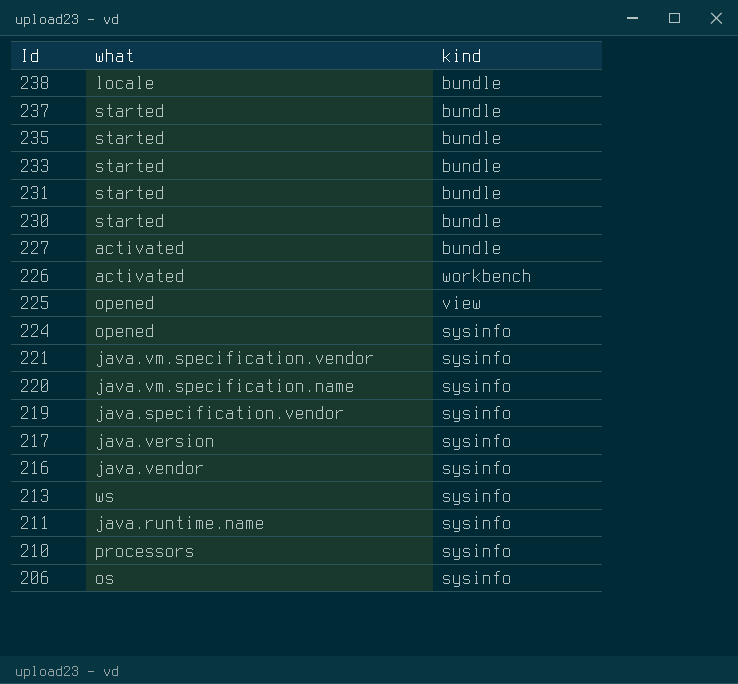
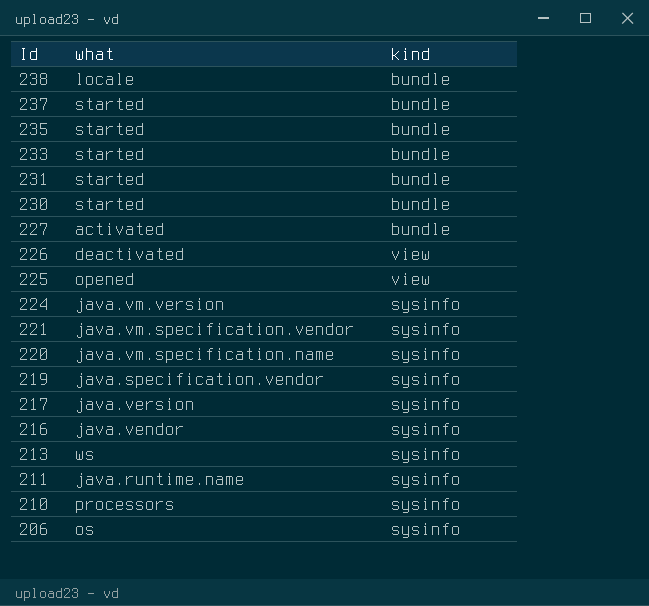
226 | what: activated -> deactivated
226 | kind: workbench -> view
224 | what: opened -> java.vm.version

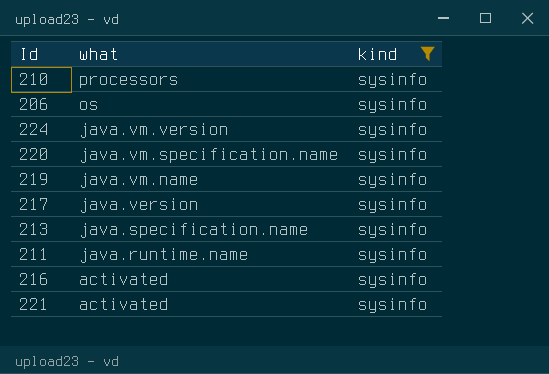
filter: none -> kind = sysinfo
row order: Id descending -> what descending
219 | what: java.specification.vendor -> java.vm.name
213 | what: ws -> java.specification.name
216 | what: java.vendor -> activated
221 | what: java.vm.specification.vendor -> activated

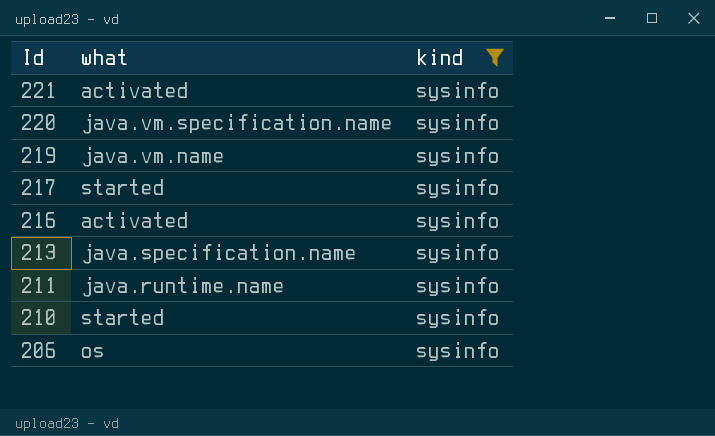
row order: what descending -> Id descending
row 224: java.vm.version | sysinfo -> none
217 | what: java.version -> started
210 | what: processors -> started

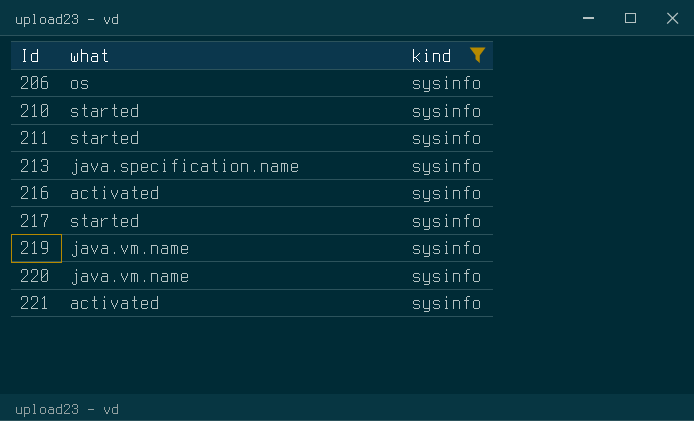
row order: Id descending -> Id ascending
211 | what: java.runtime.name -> started
220 | what: java.vm.specification.name -> java.vm.name

